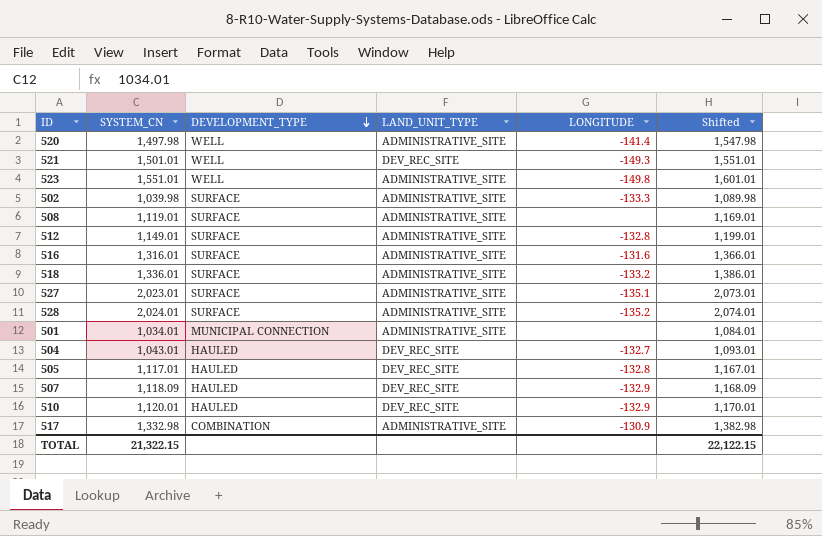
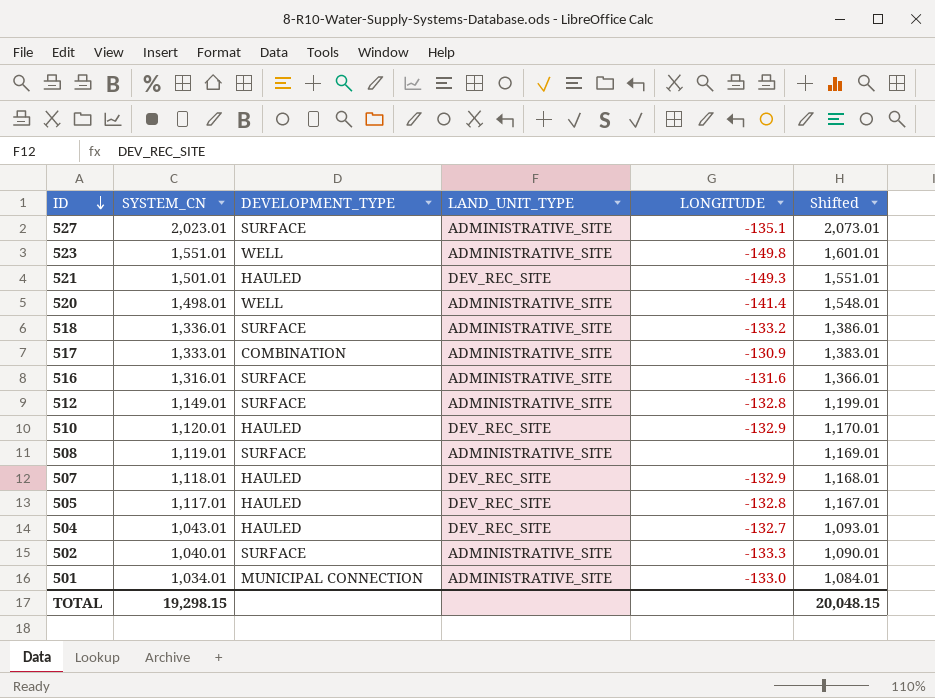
row order: DEVELOPMENT_TYPE descending -> ID descending
row 528: 2,024.01 | SURFACE | ADMINISTRATIVE_SITE | -135.2 | 2,074.01 -> none
521 | DEVELOPMENT_TYPE: WELL -> HAULED
520 | SYSTEM_CN: 1,497.98 -> 1,498.01
520 | Shifted: 1,547.98 -> 1,548.01
517 | SYSTEM_CN: 1,332.98 -> 1,333.01
517 | Shifted: 1,382.98 -> 1,383.01
507 | SYSTEM_CN: 1,118.09 -> 1,118.01
507 | Shifted: 1,168.09 -> 1,168.01
502 | SYSTEM_CN: 1,039.98 -> 1,040.01
502 | Shifted: 1,089.98 -> 1,090.01
501 | LONGITUDE: none -> -133.0
TOTAL | SYSTEM_CN: 21,322.15 -> 19,298.15
TOTAL | Shifted: 22,122.15 -> 20,048.15

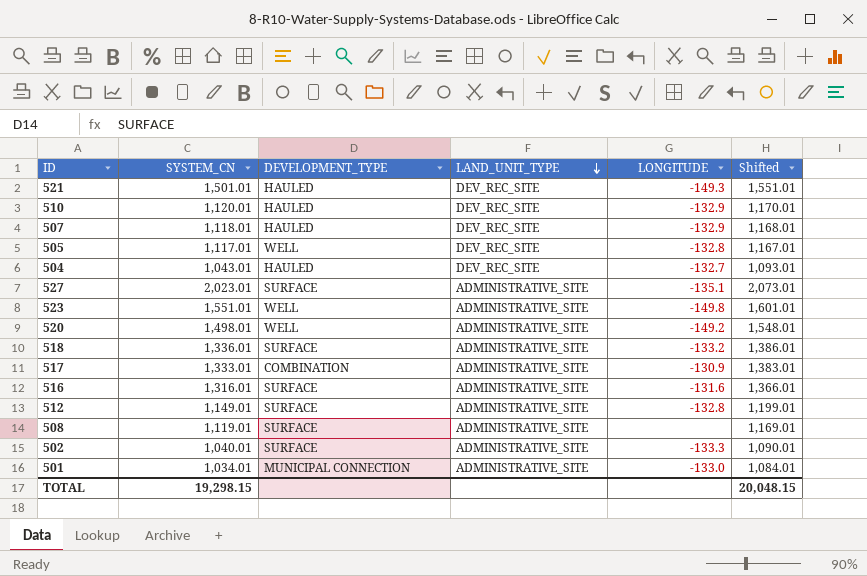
row order: ID descending -> LAND_UNIT_TYPE descending
505 | DEVELOPMENT_TYPE: HAULED -> WELL
520 | LONGITUDE: -141.4 -> -149.2

